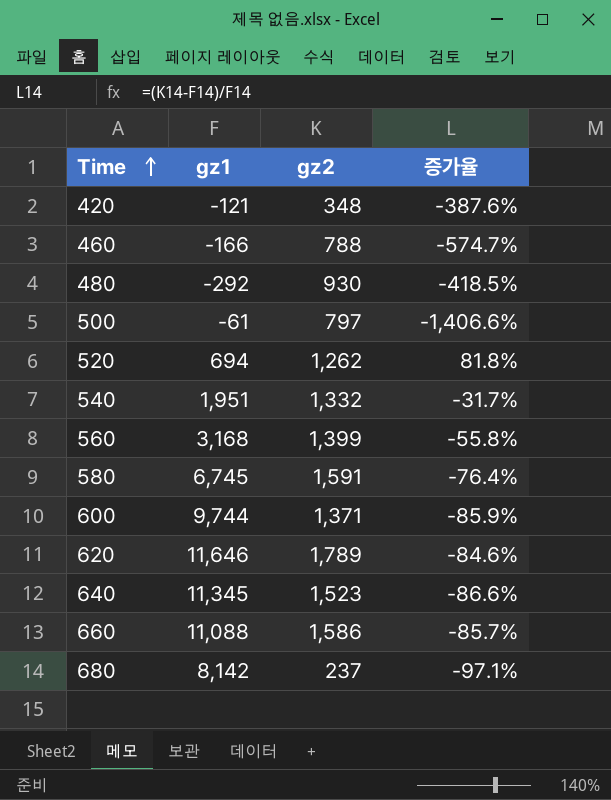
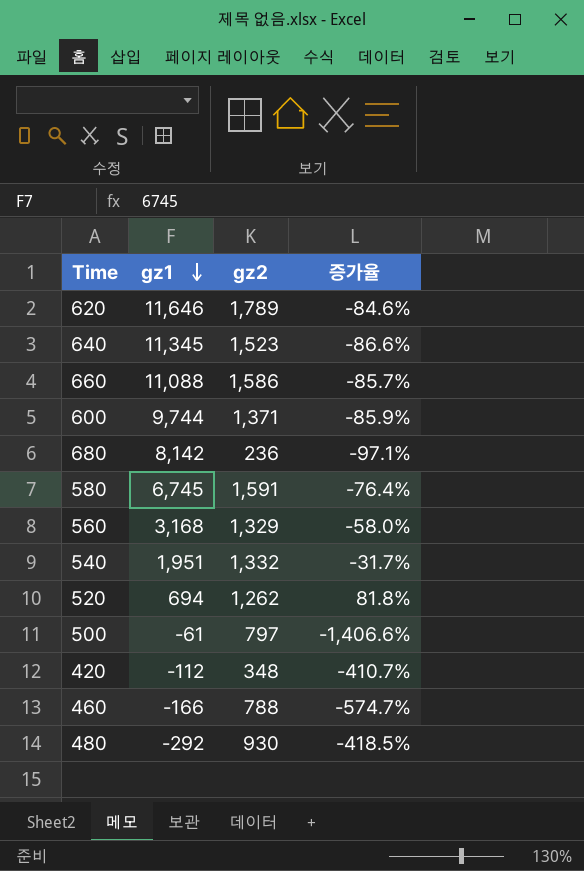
row order: Time ascending -> gz1 descending
680 | gz2: 237 -> 236
560 | gz2: 1,399 -> 1,329
560 | 증가율: -55.8% -> -58.0%
420 | gz1: -121 -> -112
420 | 증가율: -387.6% -> -410.7%

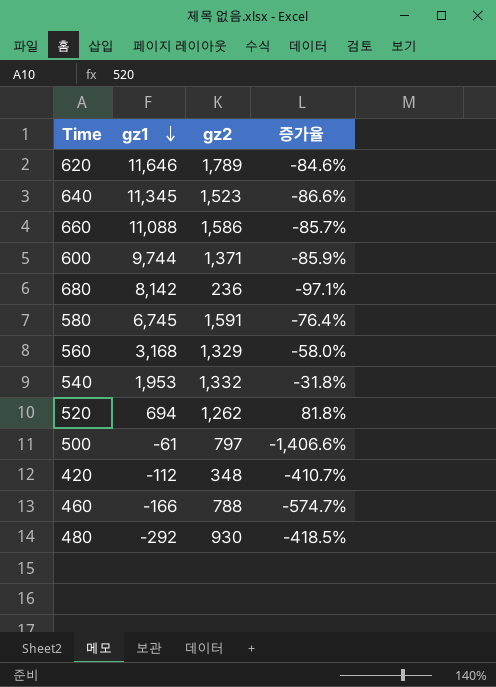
540 | gz1: 1,951 -> 1,953
540 | 증가율: -31.7% -> -31.8%

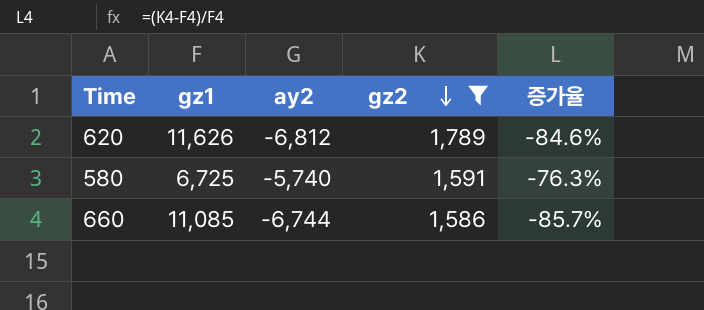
filter: none -> gz2 >= 1,586
row order: gz1 descending -> gz2 descending
column ay2 | position: none -> 3
620 | gz1: 11,646 -> 11,626
580 | gz1: 6,745 -> 6,725
580 | 증가율: -76.4% -> -76.3%
660 | gz1: 11,088 -> 11,085

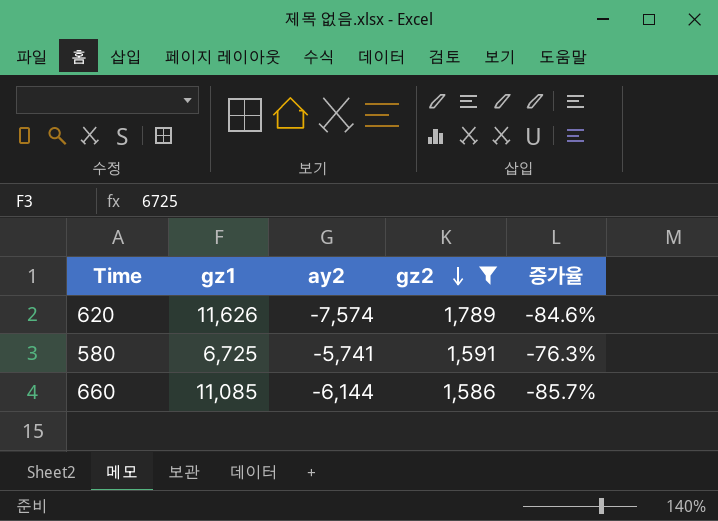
620 | ay2: -6,812 -> -7,574
580 | ay2: -5,740 -> -5,741
660 | ay2: -6,744 -> -6,144

